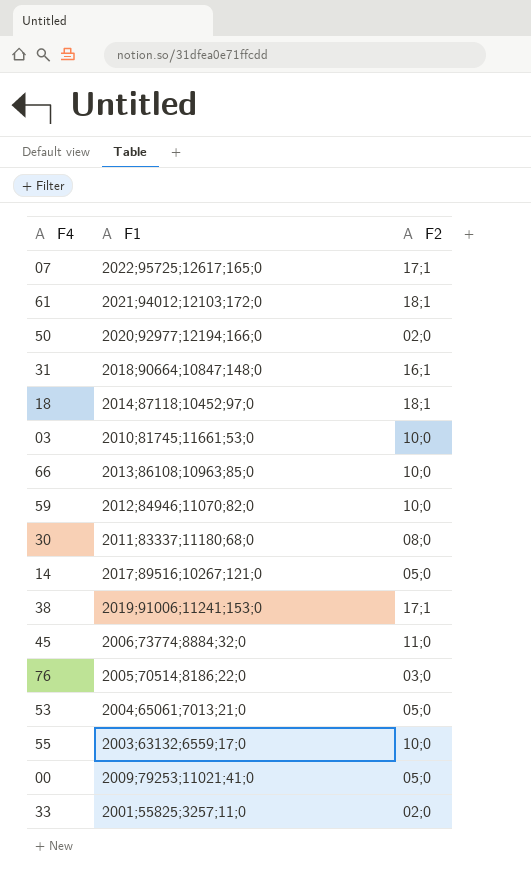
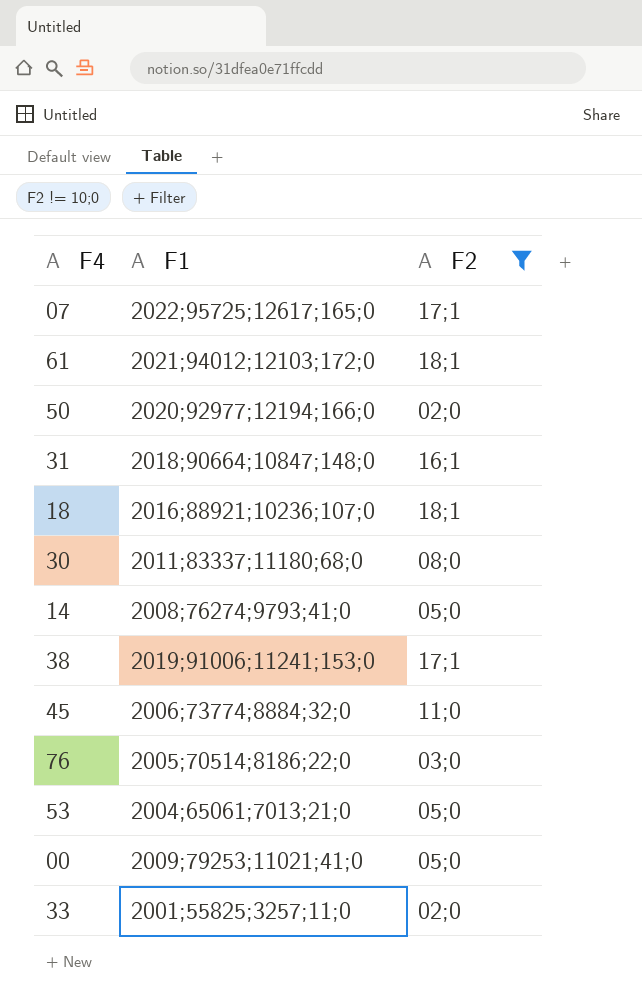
filter: none -> F2 != 10;0
18 | F1: 2014;87118;10452;97;0 -> 2016;88921;10236;107;0
14 | F1: 2017;89516;10267;121;0 -> 2008;76274;9793;41;0

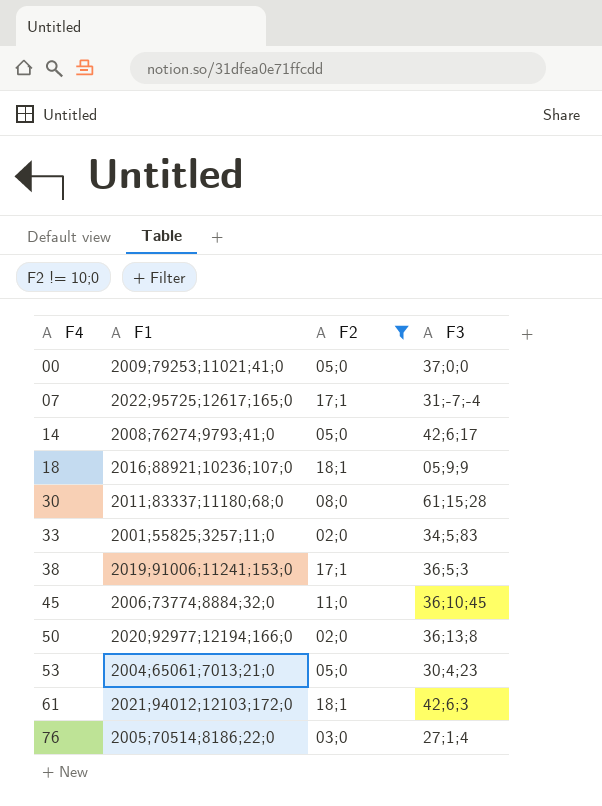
row order: none -> F4 ascending
column F3 | position: none -> 4
row 31: 2018;90664;10847;148;0 | 16;1 -> none

